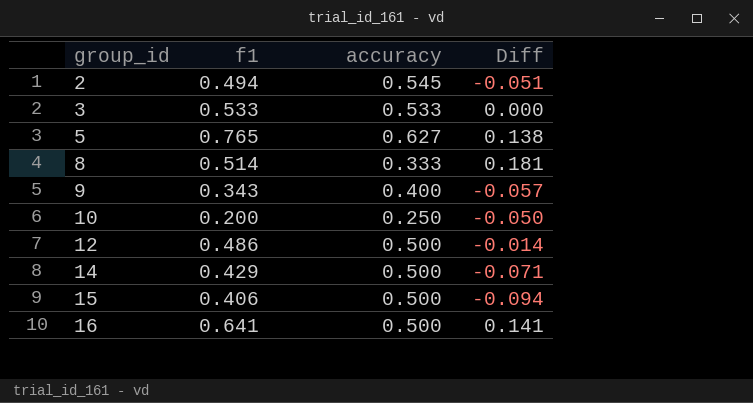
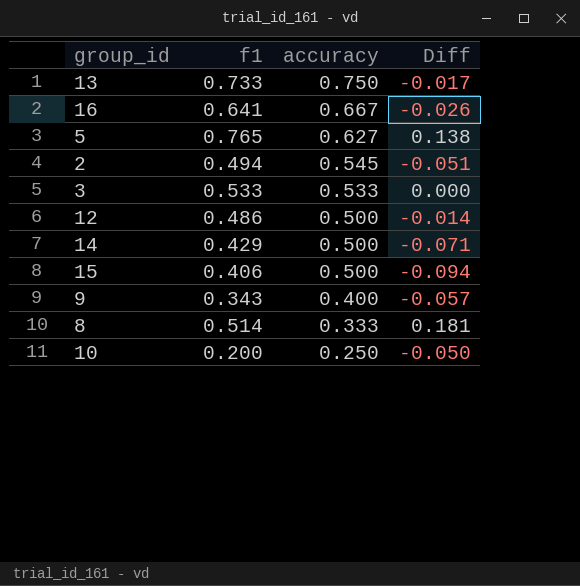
row order: group_id ascending -> accuracy descending
row 13: none -> 0.733 | 0.750 | -0.017
16 | accuracy: 0.500 -> 0.667
16 | Diff: 0.141 -> -0.026

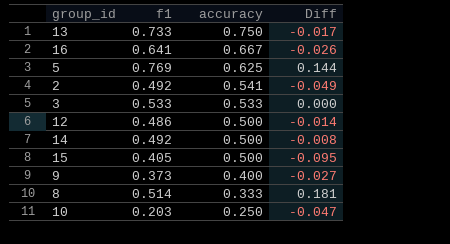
5 | f1: 0.765 -> 0.769
5 | accuracy: 0.627 -> 0.625
5 | Diff: 0.138 -> 0.144
2 | f1: 0.494 -> 0.492
2 | accuracy: 0.545 -> 0.541
2 | Diff: -0.051 -> -0.049
14 | f1: 0.429 -> 0.492
14 | Diff: -0.071 -> -0.008
15 | f1: 0.406 -> 0.405
15 | Diff: -0.094 -> -0.095
9 | f1: 0.343 -> 0.373
9 | Diff: -0.057 -> -0.027
10 | f1: 0.200 -> 0.203
10 | Diff: -0.050 -> -0.047

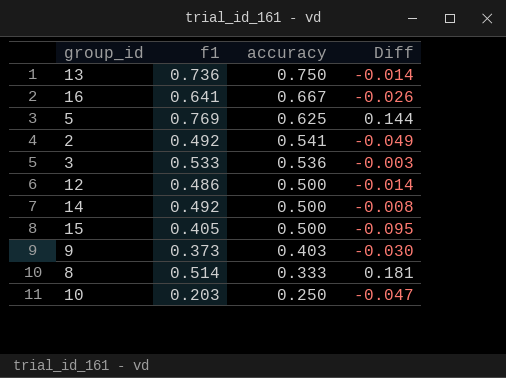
13 | f1: 0.733 -> 0.736
13 | Diff: -0.017 -> -0.014
3 | accuracy: 0.533 -> 0.536
3 | Diff: 0.000 -> -0.003
9 | accuracy: 0.400 -> 0.403
9 | Diff: -0.027 -> -0.030

